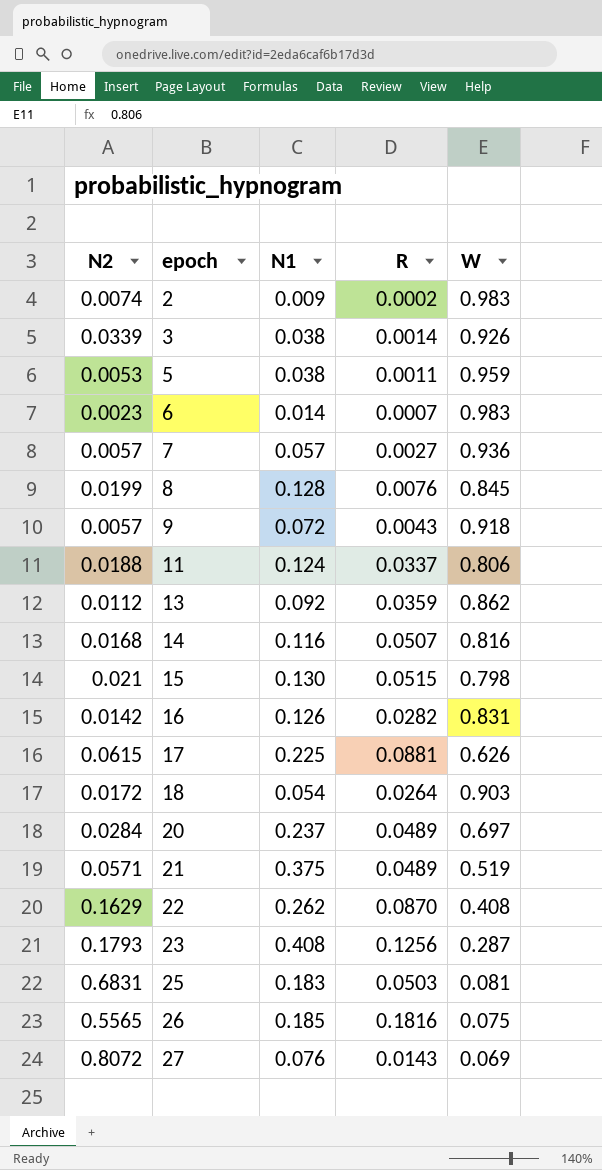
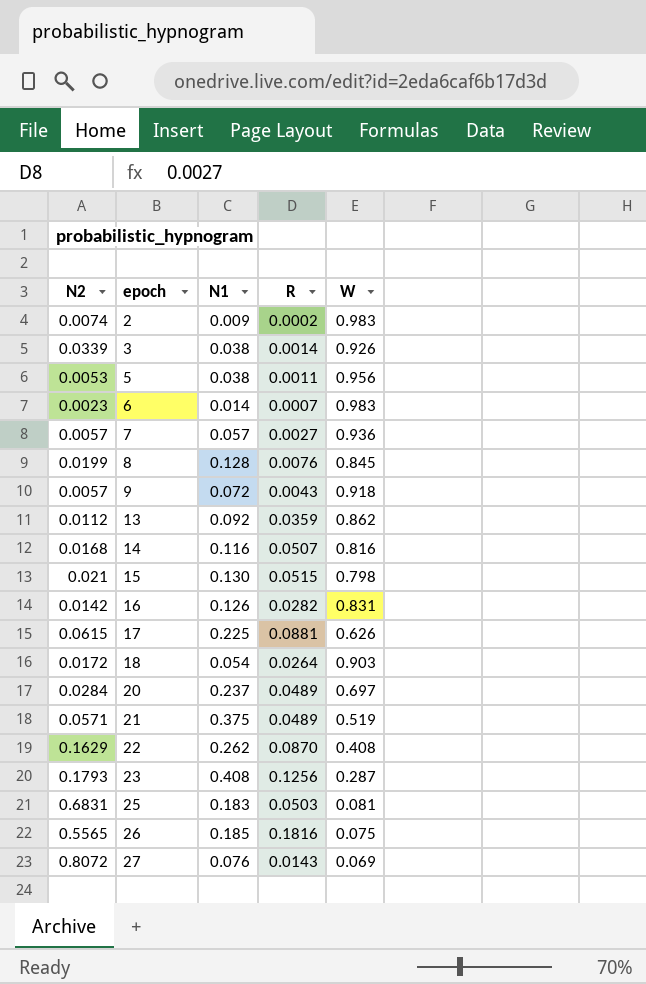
row 11: 0.0188 | 0.124 | 0.0337 | 0.806 -> none
5 | W: 0.959 -> 0.956

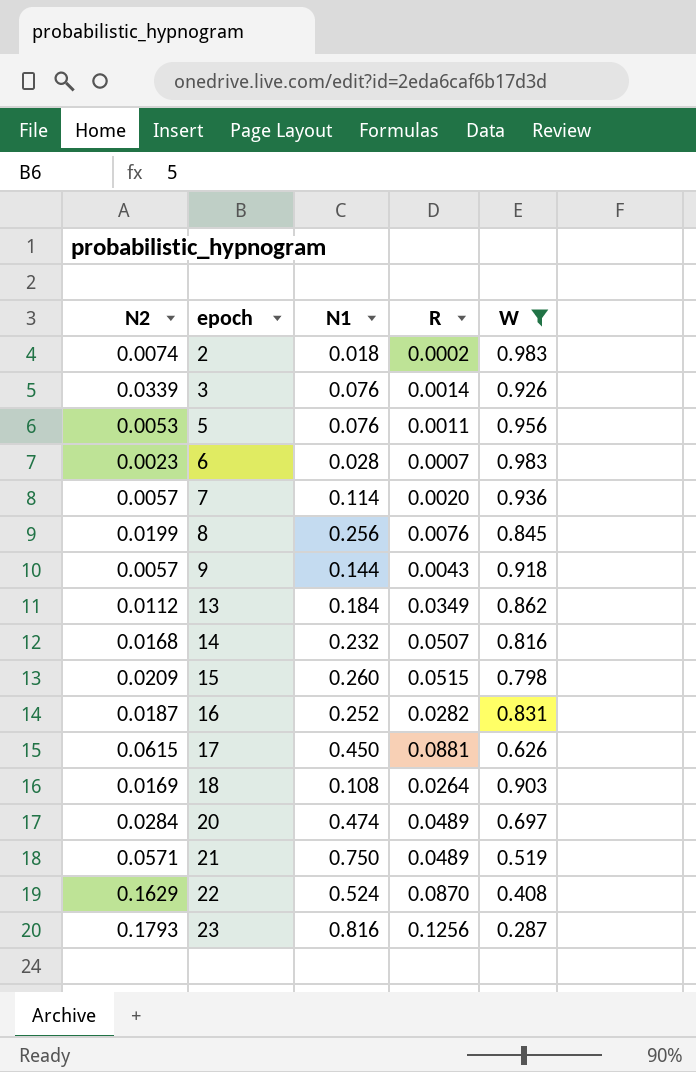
filter: none -> W >= 0.287
2 | N1: 0.009 -> 0.018
3 | N1: 0.038 -> 0.076
5 | N1: 0.038 -> 0.076
6 | N1: 0.014 -> 0.028
7 | N1: 0.057 -> 0.114
7 | R: 0.0027 -> 0.0020
8 | N1: 0.128 -> 0.256
9 | N1: 0.072 -> 0.144
13 | N1: 0.092 -> 0.184
13 | R: 0.0359 -> 0.0349
14 | N1: 0.116 -> 0.232
15 | N2: 0.021 -> 0.0209
15 | N1: 0.130 -> 0.260
16 | N2: 0.0142 -> 0.0187
16 | N1: 0.126 -> 0.252
17 | N1: 0.225 -> 0.450
18 | N2: 0.0172 -> 0.0169
18 | N1: 0.054 -> 0.108
20 | N1: 0.237 -> 0.474
21 | N1: 0.375 -> 0.750
22 | N1: 0.262 -> 0.524
23 | N1: 0.408 -> 0.816

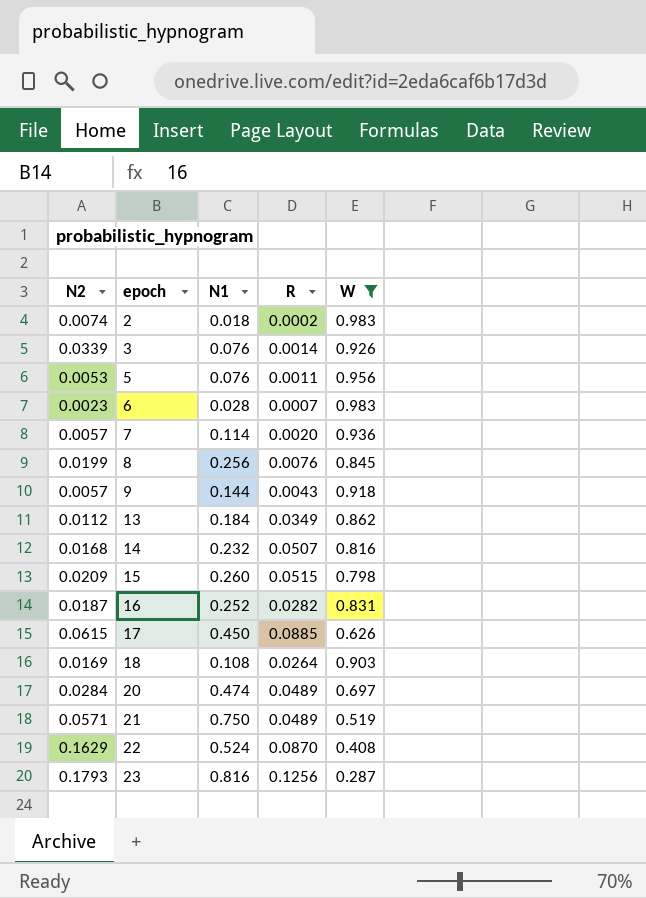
17 | R: 0.0881 -> 0.0885

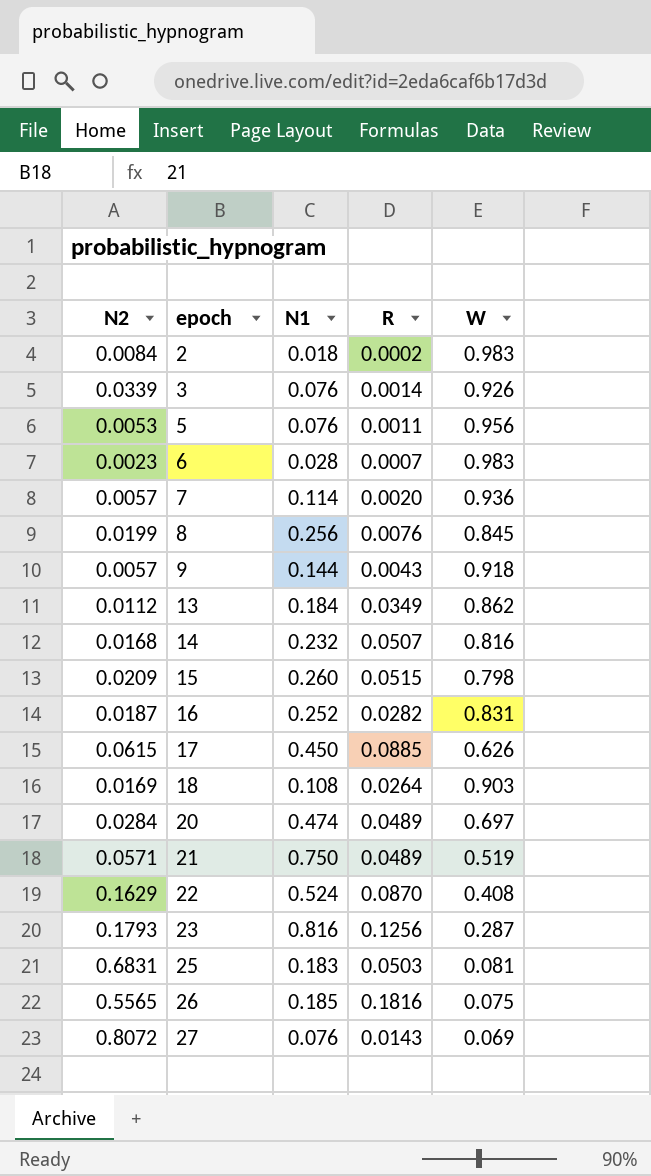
filter: W >= 0.287 -> none
2 | N2: 0.0074 -> 0.0084

